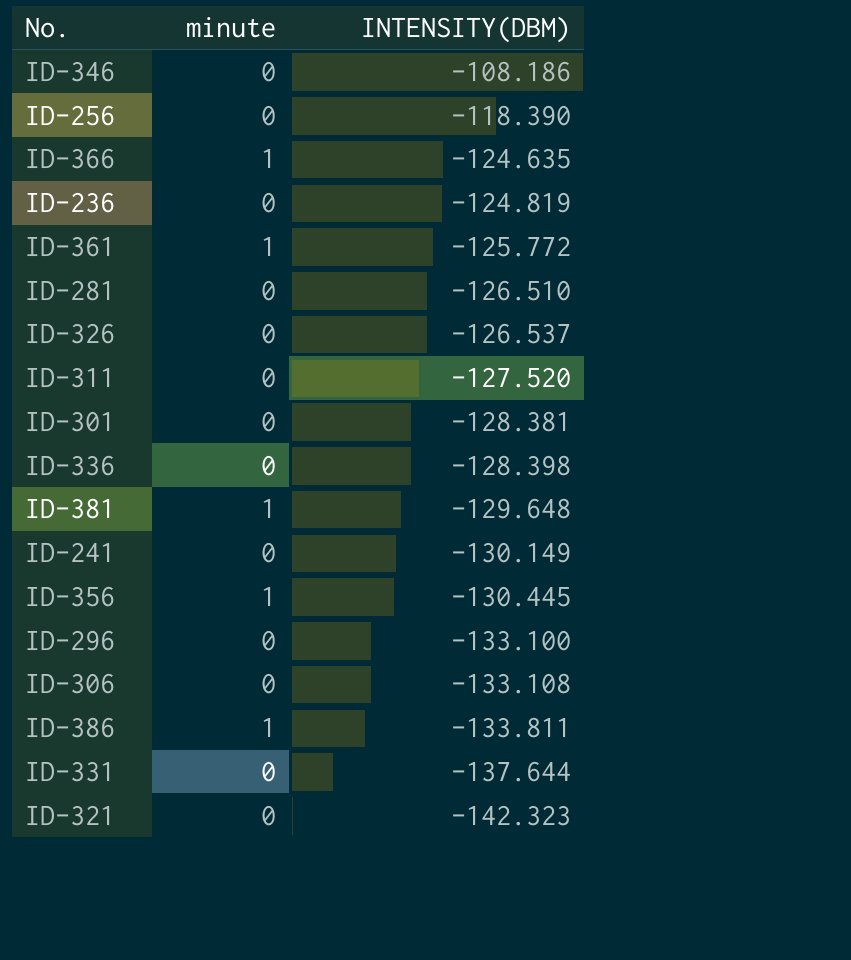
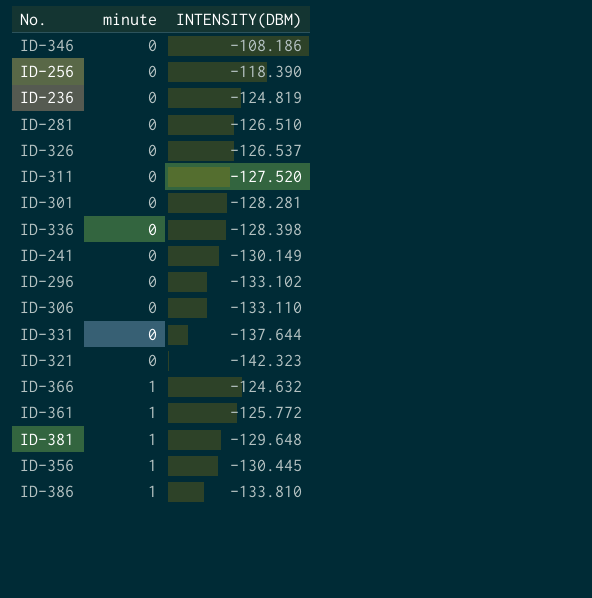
row order: INTENSITY(DBM) descending -> minute ascending
ID-301 | INTENSITY(DBM): -128.381 -> -128.281
ID-296 | INTENSITY(DBM): -133.100 -> -133.102
ID-306 | INTENSITY(DBM): -133.108 -> -133.110
ID-366 | INTENSITY(DBM): -124.635 -> -124.632
ID-386 | INTENSITY(DBM): -133.811 -> -133.810

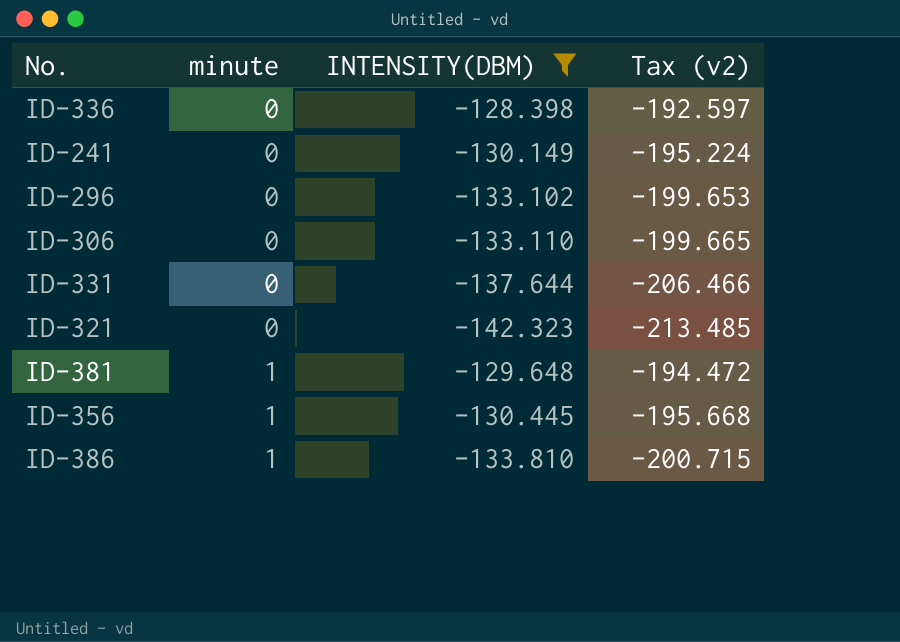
filter: none -> INTENSITY(DBM) <= -128.398
column Tax (v2) | formula: none -> [INTENSITY(DBM)] * 1.5

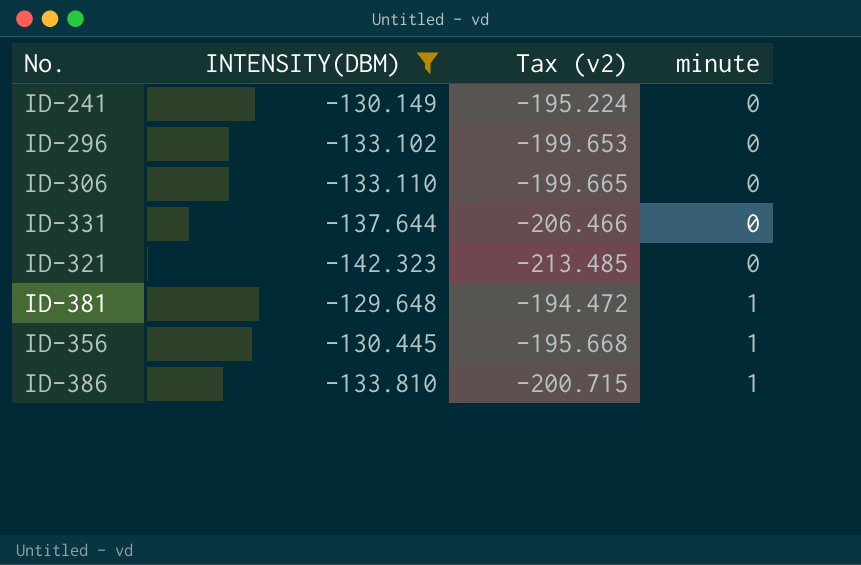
column minute | position: 2 -> 4
row ID-336: 0 | -128.398 | -192.597 -> none

